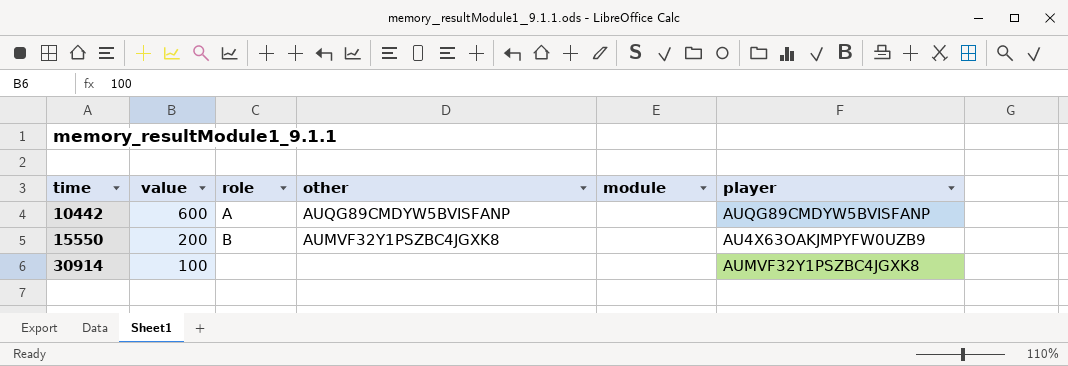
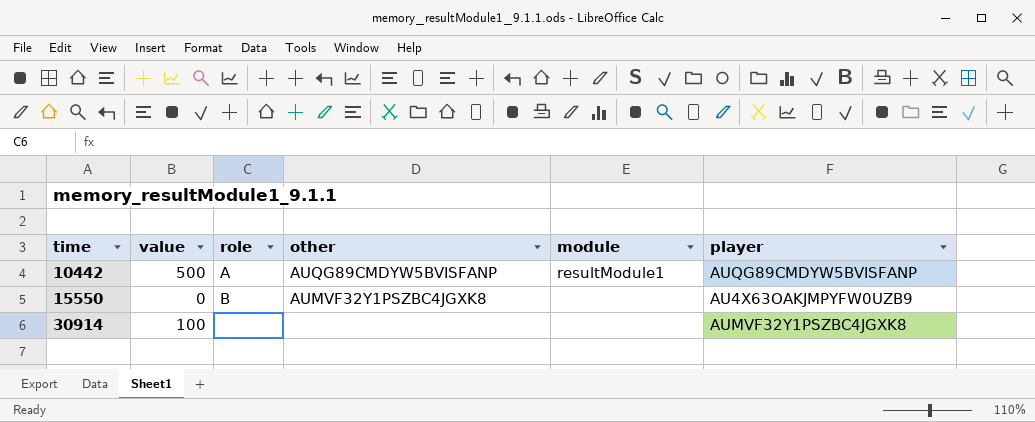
10442 | value: 600 -> 500
10442 | module: none -> resultModule1
15550 | value: 200 -> 0

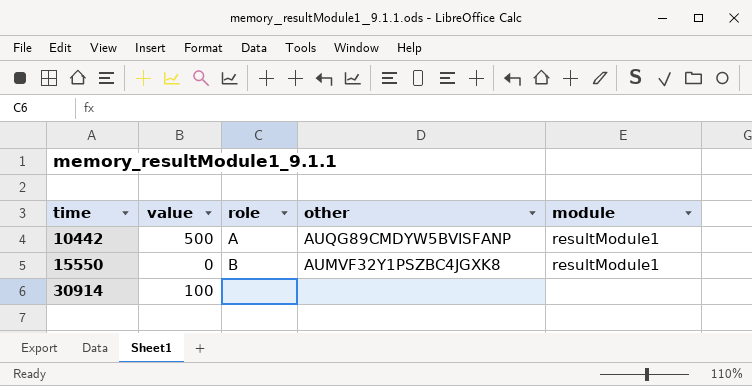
column player | position: 6 -> none
15550 | module: none -> resultModule1

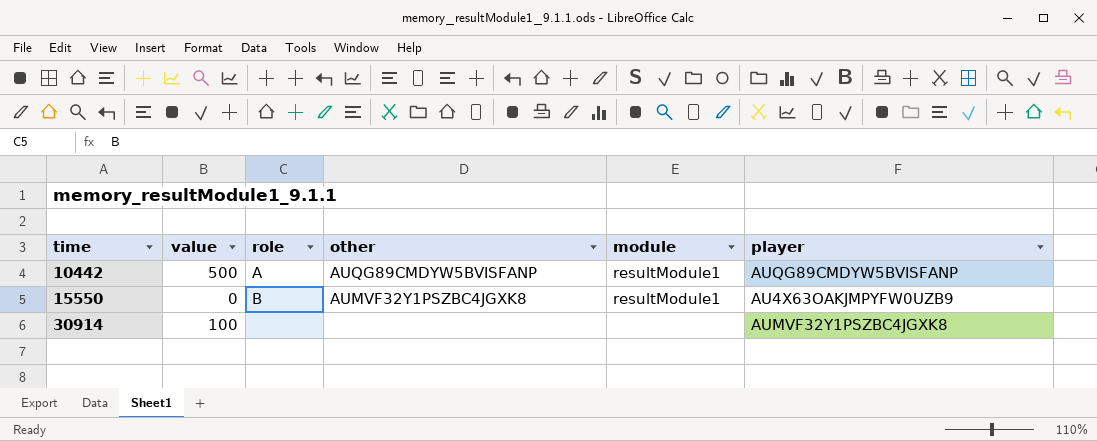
column player | position: none -> 6

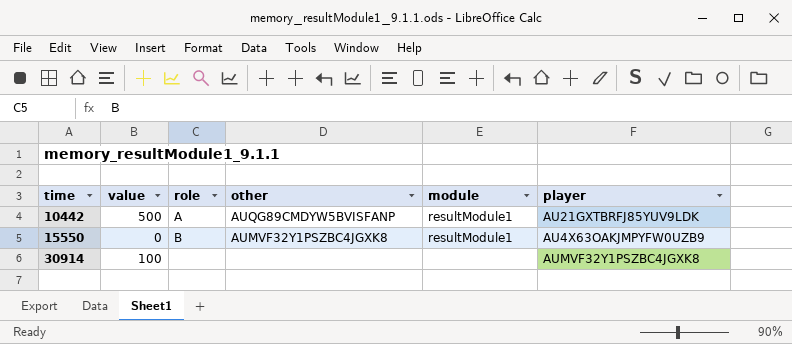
10442 | player: AUQG89CMDYW5BVISFANP -> AU21GXTBRFJ85YUV9LDK

